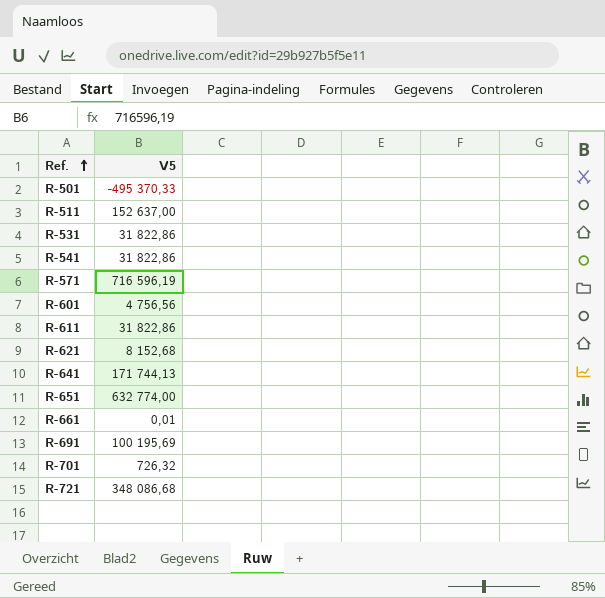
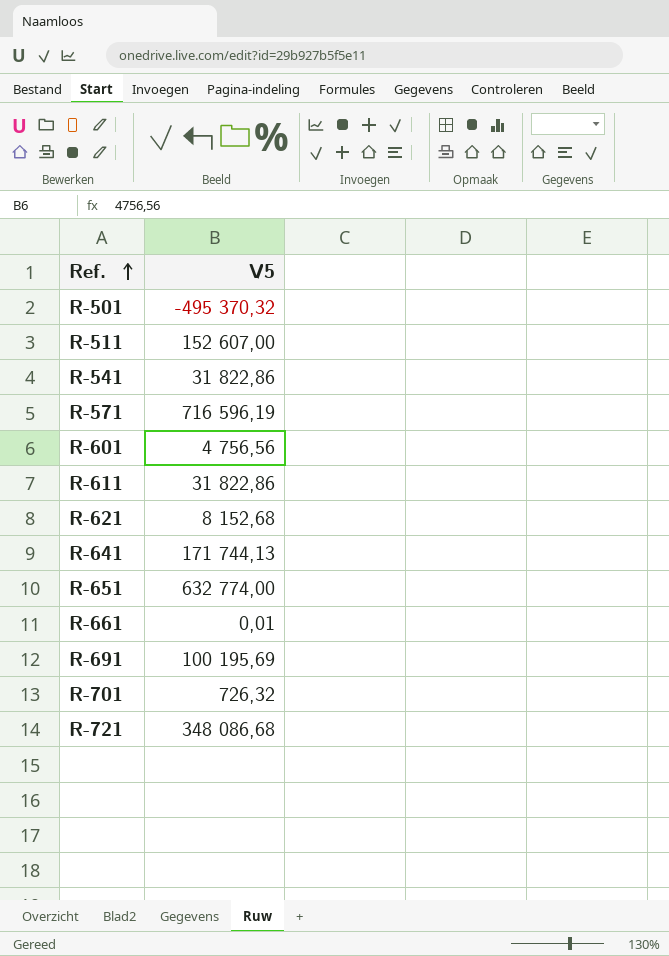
row R-531: 31 822,86 -> none
R-501 | V5: -495 370,33 -> -495 370,32
R-511 | V5: 152 637,00 -> 152 607,00

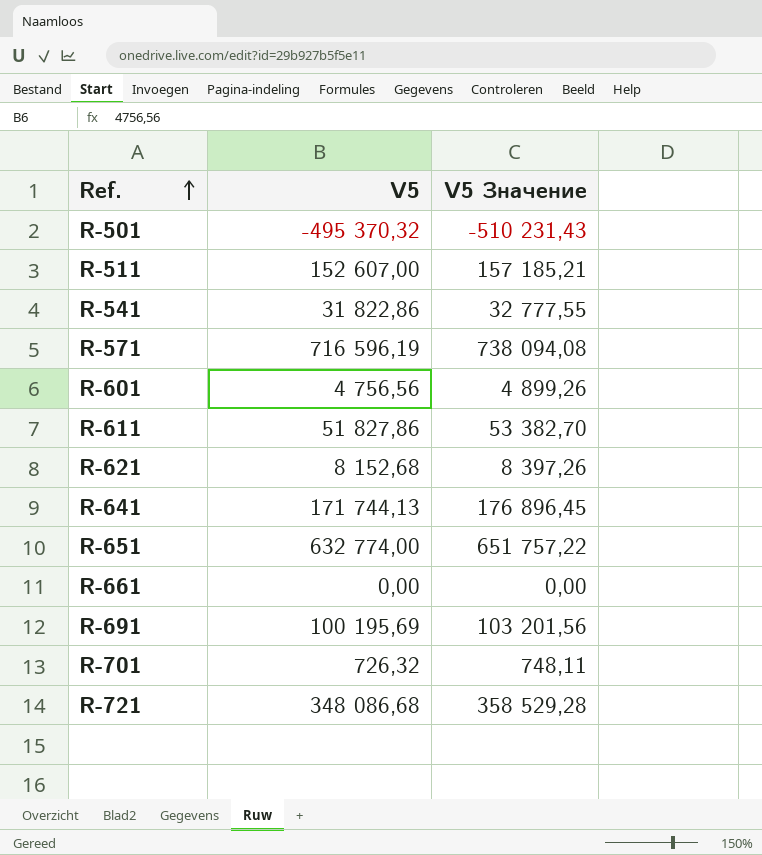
column V5 Значение | formula: none -> [V5] * 1,03
R-611 | V5: 31 822,86 -> 51 827,86
R-661 | V5: 0,01 -> 0,00

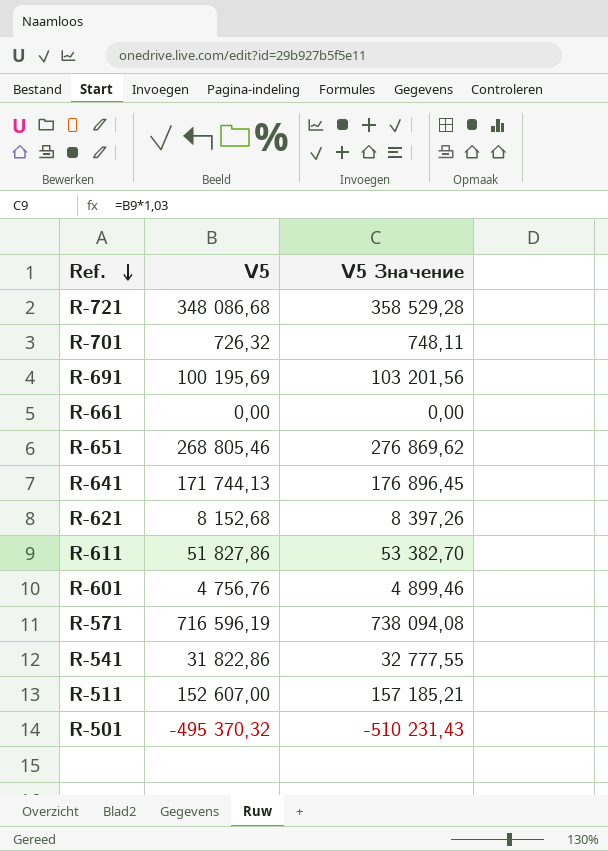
row order: Ref. ascending -> Ref. descending
R-651 | V5: 632 774,00 -> 268 805,46
R-651 | V5 Значение: 651 757,22 -> 276 869,62
R-601 | V5: 4 756,56 -> 4 756,76
R-601 | V5 Значение: 4 899,26 -> 4 899,46

